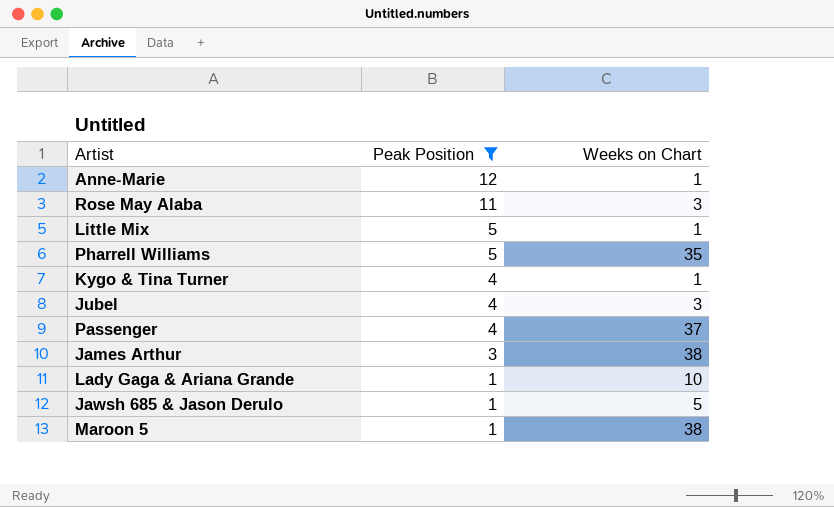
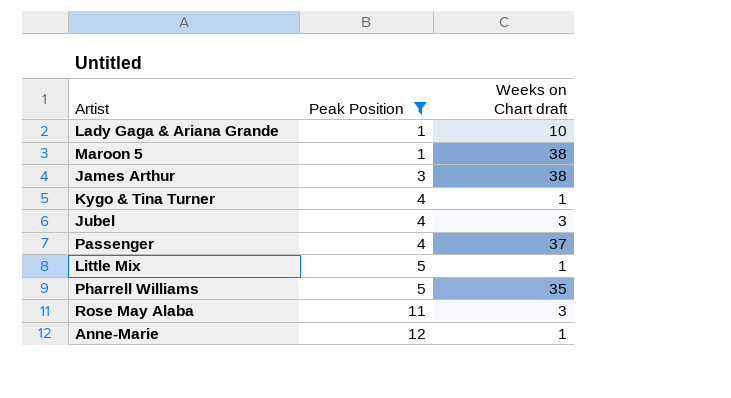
row order: Peak Position descending -> Peak Position ascending
column name: Weeks on Chart -> Weeks on Chart draft
row Jawsh 685 & Jason Derulo: 1 | 5 -> none

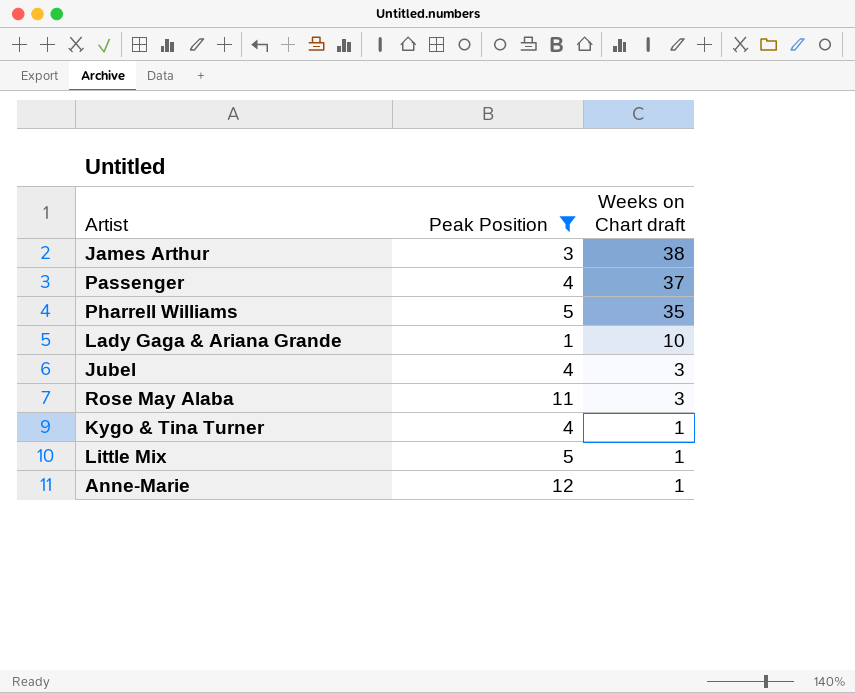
row order: Peak Position ascending -> Weeks on Chart draft descending
row Maroon 5: 1 | 38 -> none

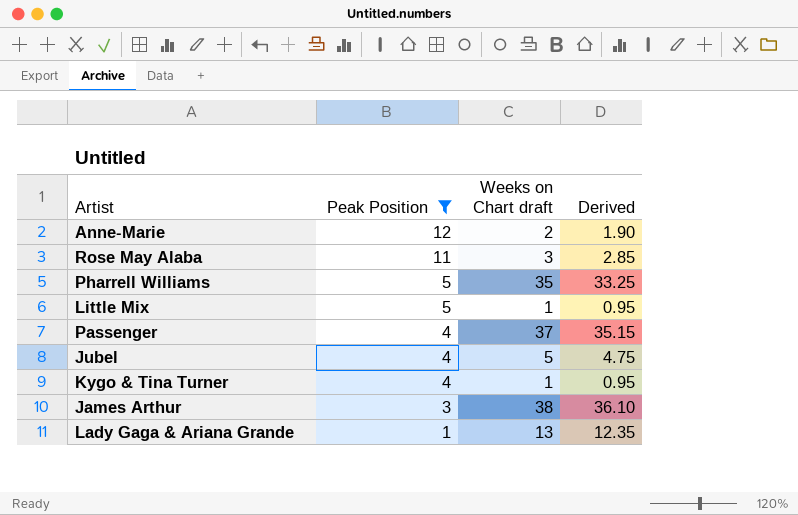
row order: Weeks on Chart draft descending -> Peak Position descending
column Derived | formula: none -> [Weeks on Chart draft] * 0.95
Anne-Marie | Weeks on Chart draft: 1 -> 2
Jubel | Weeks on Chart draft: 3 -> 5
Lady Gaga & Ariana Grande | Weeks on Chart draft: 10 -> 13

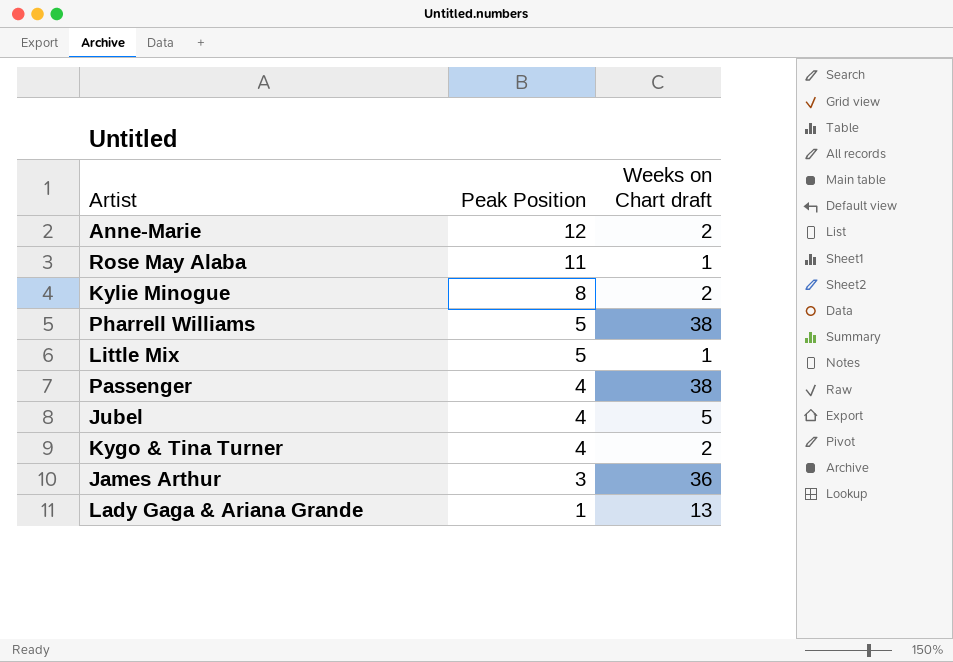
filter: Peak Position != 8 -> none
column Derived | formula: [Weeks on Chart draft] * 0.95 -> none
Rose May Alaba | Weeks on Chart draft: 3 -> 1
Pharrell Williams | Weeks on Chart draft: 35 -> 38
Passenger | Weeks on Chart draft: 37 -> 38
Kygo & Tina Turner | Weeks on Chart draft: 1 -> 2
James Arthur | Weeks on Chart draft: 38 -> 36

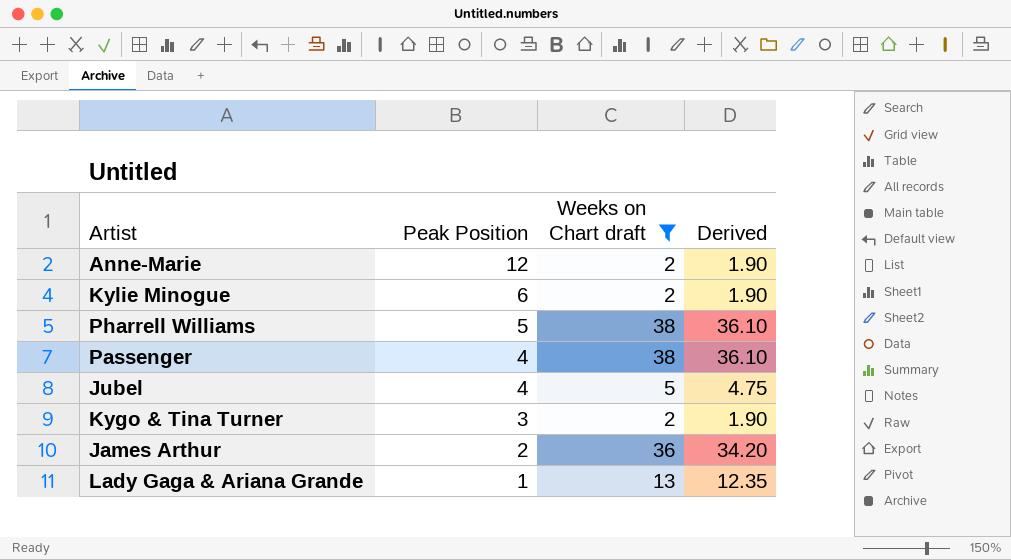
filter: none -> Weeks on Chart draft != 1
column Derived | formula: none -> [Weeks on Chart draft] * 0.95
Kylie Minogue | Peak Position: 8 -> 6
Kygo & Tina Turner | Peak Position: 4 -> 3
James Arthur | Peak Position: 3 -> 2

